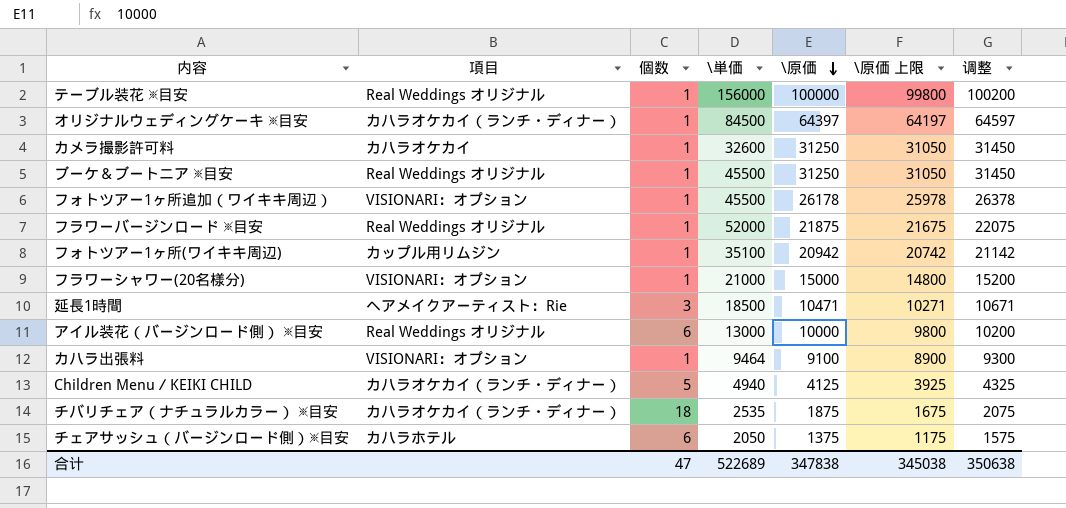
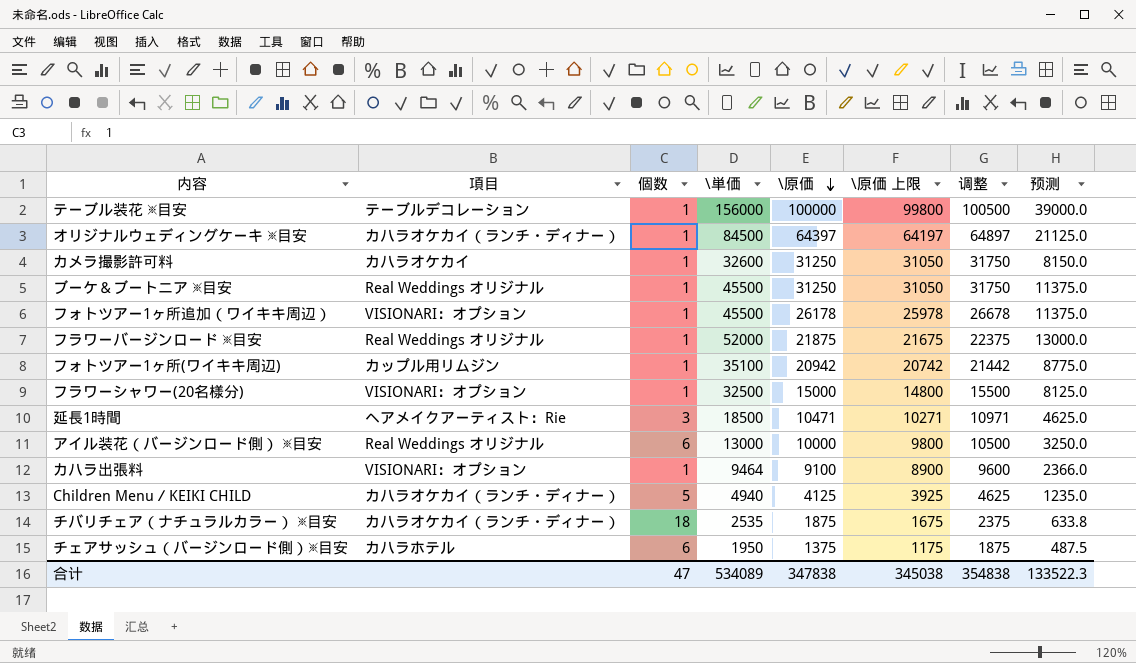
column 调整 | formula: [\原価] + 200 -> [\原価] + 500
column 预测 | formula: none -> [\単価] * 0.25
テーブル装花 ※目安 | 項目: Real Weddings オリジナル -> テーブルデコレーション
フラワーシャワー(20名様分) | \単価: 21000 -> 32500
チェアサッシュ（バージンロード側）※目安 | \単価: 2050 -> 1950
合计 | \単価: 522689 -> 534089
合计 | 调整: 350638 -> 354838

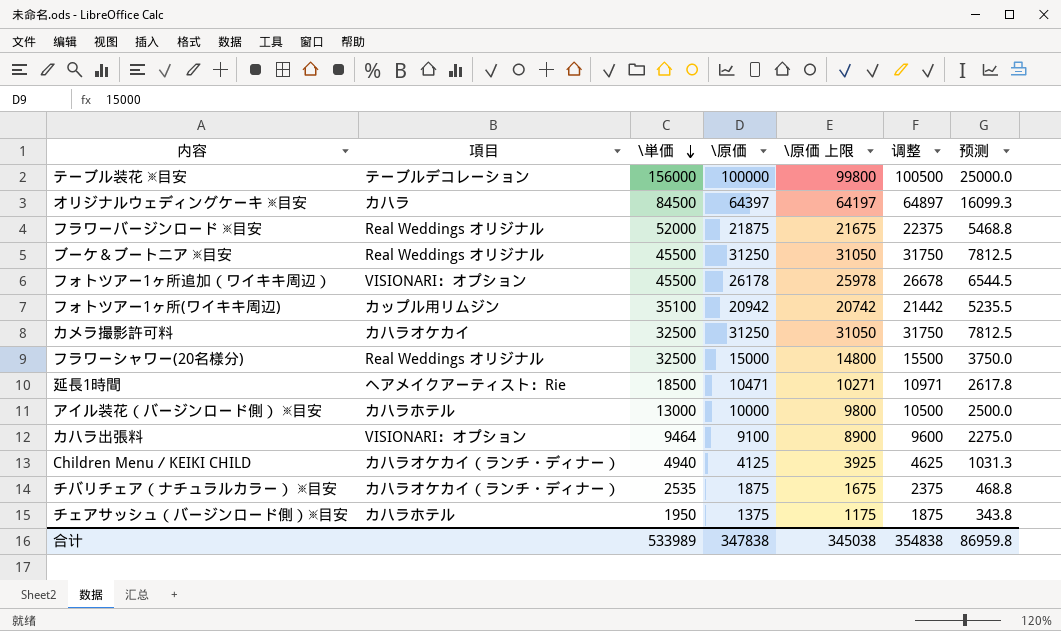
row order: \原価 descending -> \単価 descending
column 個数 | position: 3 -> none
column 预测 | formula: [\単価] * 0.25 -> [\原価] * 0.25
オリジナルウェディングケーキ ※目安 | 項目: カハラオケカイ（ランチ・ディナー） -> カハラ
カメラ撮影許可料 | \単価: 32600 -> 32500
フラワーシャワー(20名様分) | 項目: VISIONARI：オプション -> Real Weddings オリジナル
アイル装花（バージンロード側） ※目安 | 項目: Real Weddings オリジナル -> カハラホテル
合计 | \単価: 534089 -> 533989
合计 | 预测: 133522.3 -> 86959.8

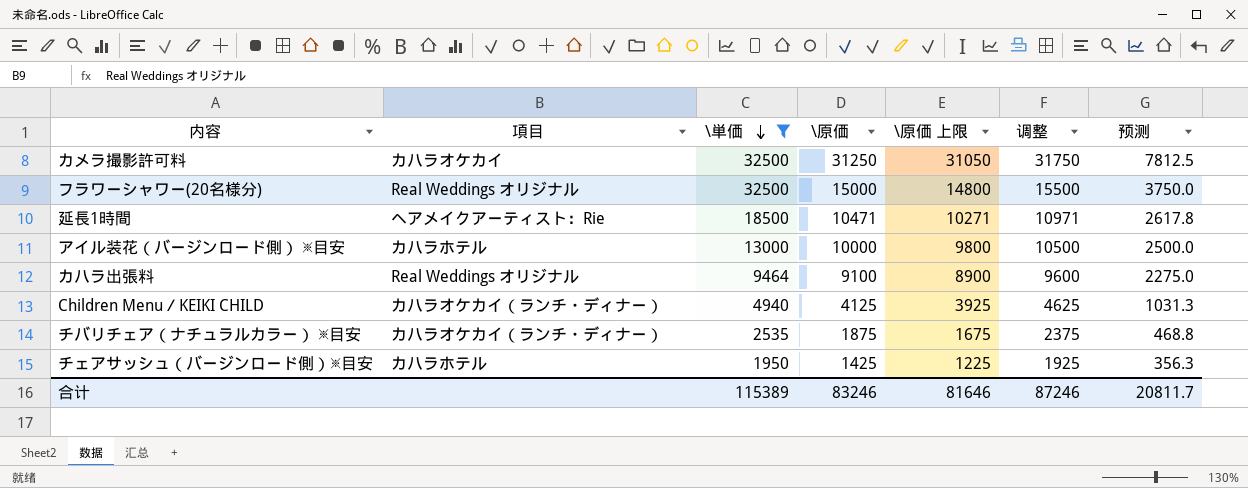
filter: none -> \単価 <= 32500
カハラ出張料 | 項目: VISIONARI：オプション -> Real Weddings オリジナル
チェアサッシュ（バージンロード側）※目安 | \原価: 1375 -> 1425
チェアサッシュ（バージンロード側）※目安 | \原価 上限: 1175 -> 1225
チェアサッシュ（バージンロード側）※目安 | 调整: 1875 -> 1925
チェアサッシュ（バージンロード側）※目安 | 预测: 343.8 -> 356.3
合计 | \単価: 533989 -> 115389
合计 | \原価: 347838 -> 83246
合计 | \原価 上限: 345038 -> 81646
合计 | 调整: 354838 -> 87246
合计 | 预测: 86959.8 -> 20811.7

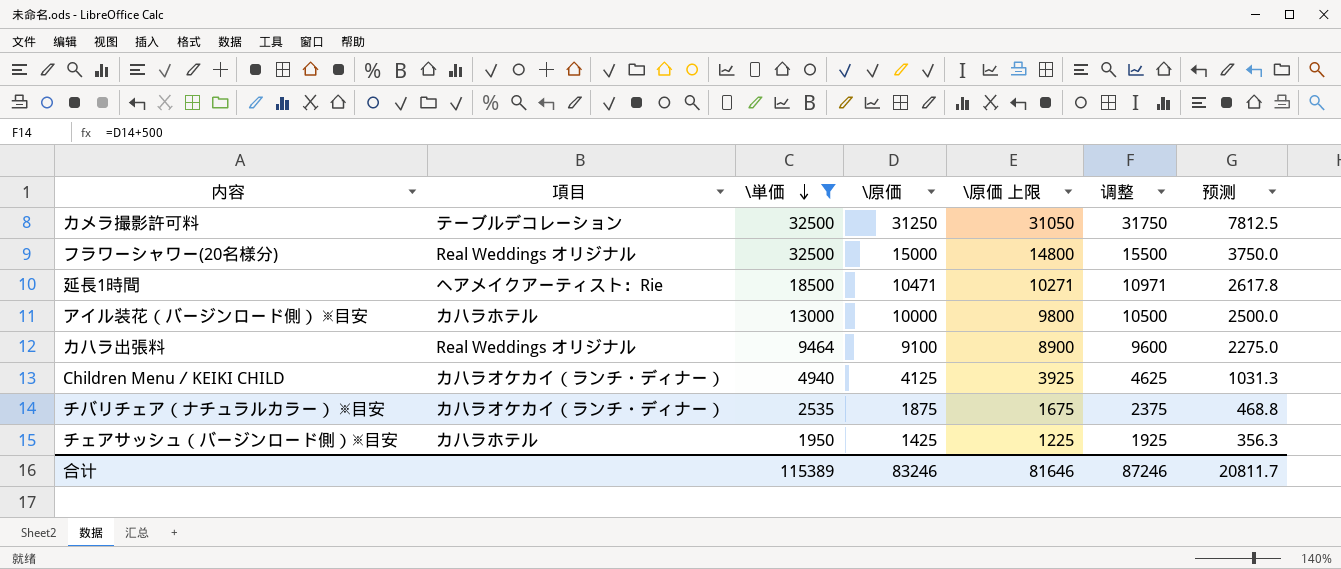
カメラ撮影許可料 | 項目: カハラオケカイ -> テーブルデコレーション

